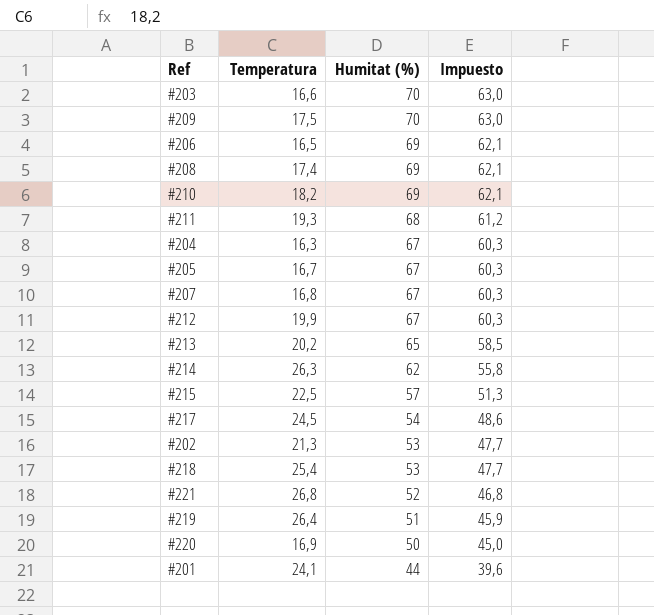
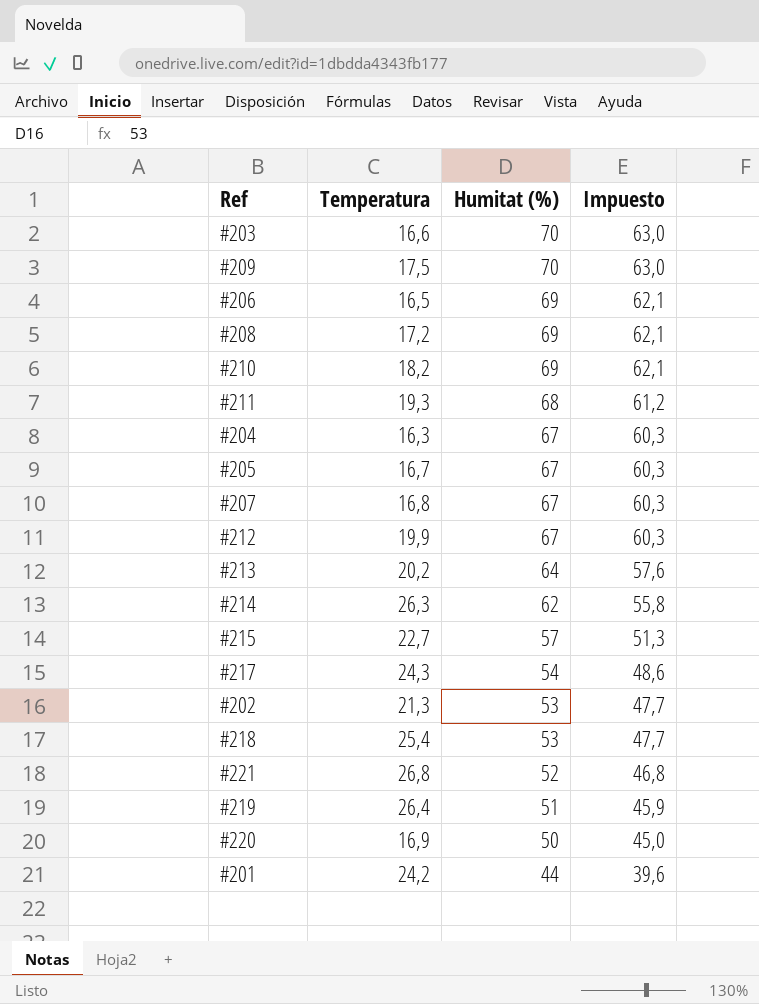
#208 | Temperatura: 17,4 -> 17,2
#213 | Humitat (%): 65 -> 64
#213 | Impuesto: 58,5 -> 57,6
#215 | Temperatura: 22,5 -> 22,7
#217 | Temperatura: 24,5 -> 24,3
#201 | Temperatura: 24,1 -> 24,2

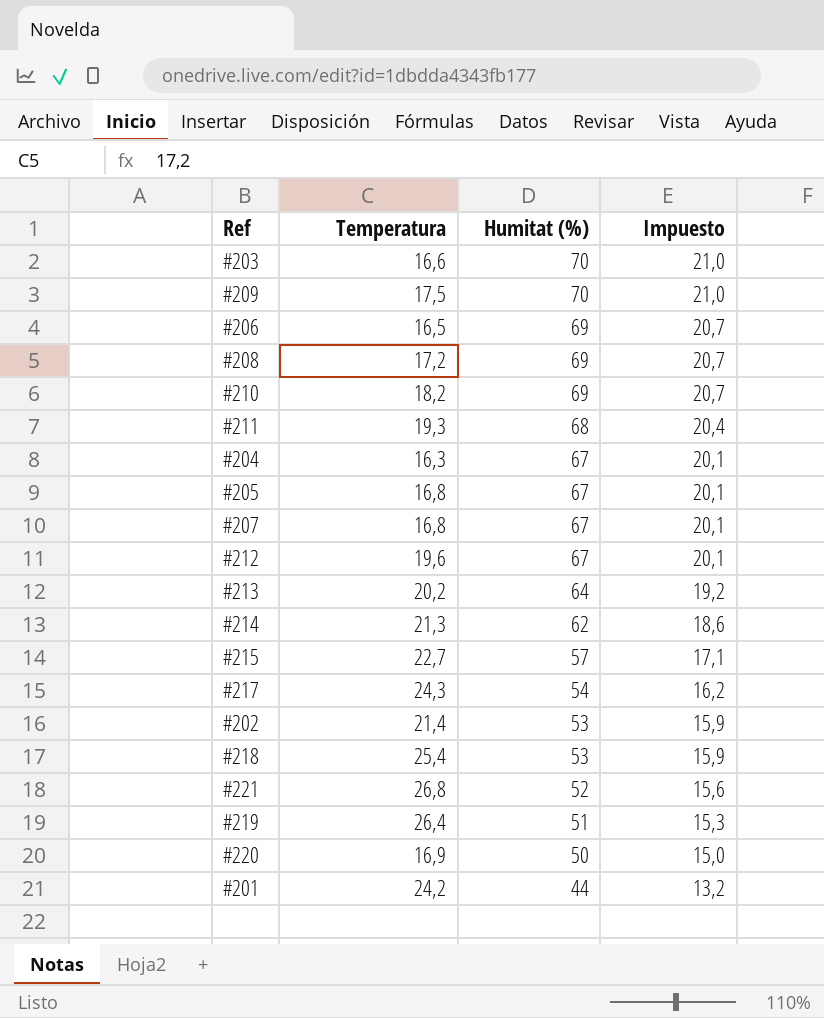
column Impuesto | formula: [Humitat (%)] * 0,9 -> [Humitat (%)] * 0,3
#205 | Temperatura: 16,7 -> 16,8
#212 | Temperatura: 19,9 -> 19,6
#214 | Temperatura: 26,3 -> 21,3
#202 | Temperatura: 21,3 -> 21,4

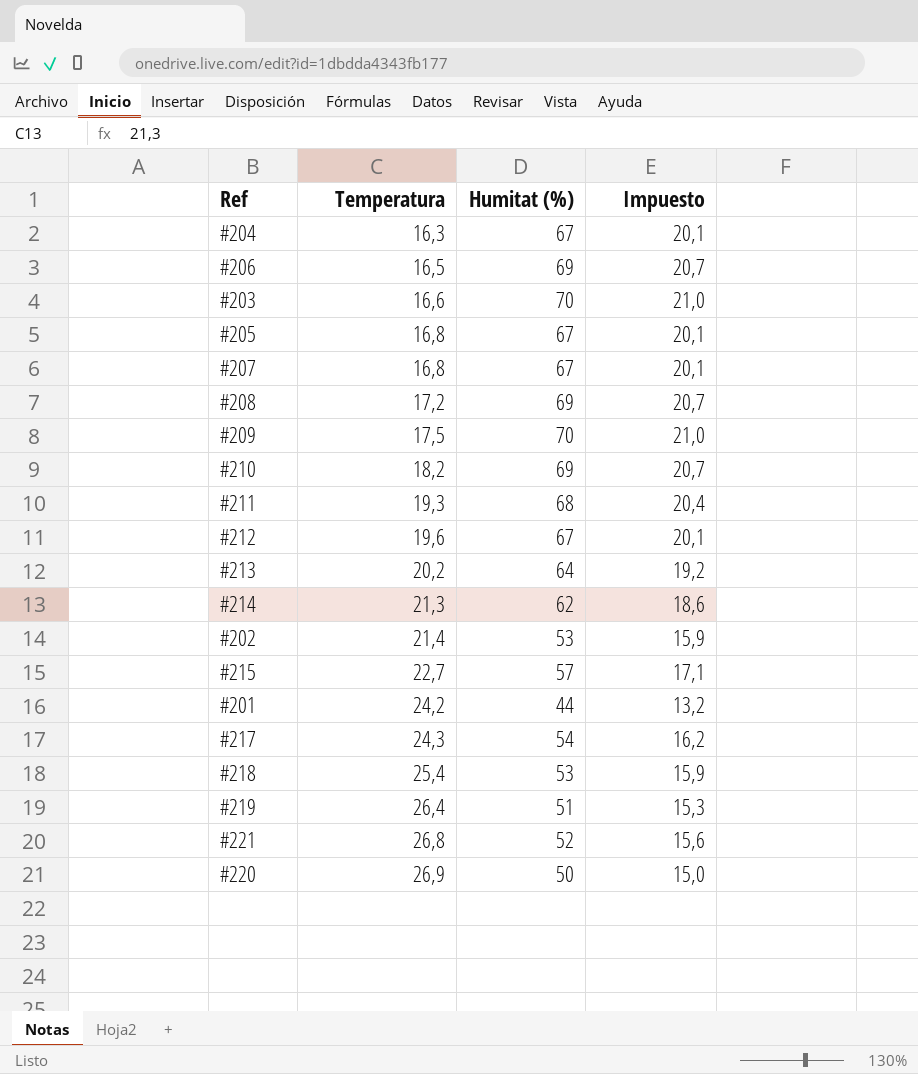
row order: Humitat (%) descending -> Temperatura ascending
#220 | Temperatura: 16,9 -> 26,9

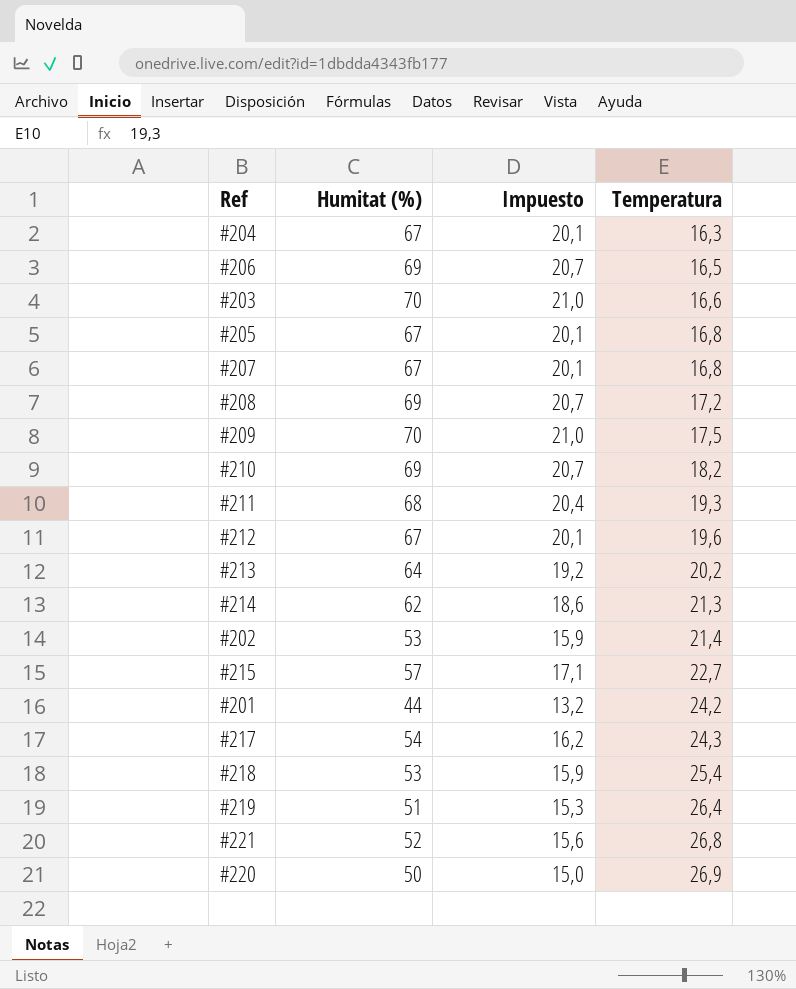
column Temperatura | position: 2 -> 4

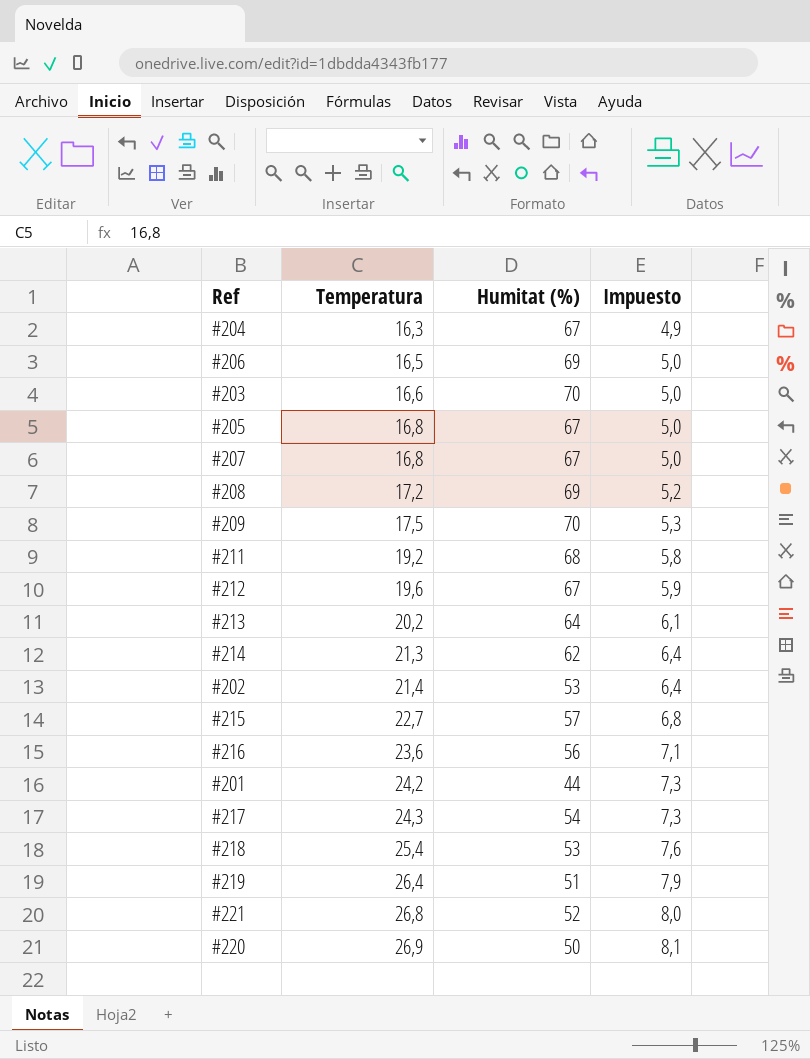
column Temperatura | position: 4 -> 2
column Impuesto | formula: [Humitat (%)] * 0,3 -> [Temperatura] * 0,3
row #210: 69 | 20,7 | 18,2 -> none
#211 | Temperatura: 19,3 -> 19,2
row #216: none -> 23,6 | 56 | 7,1

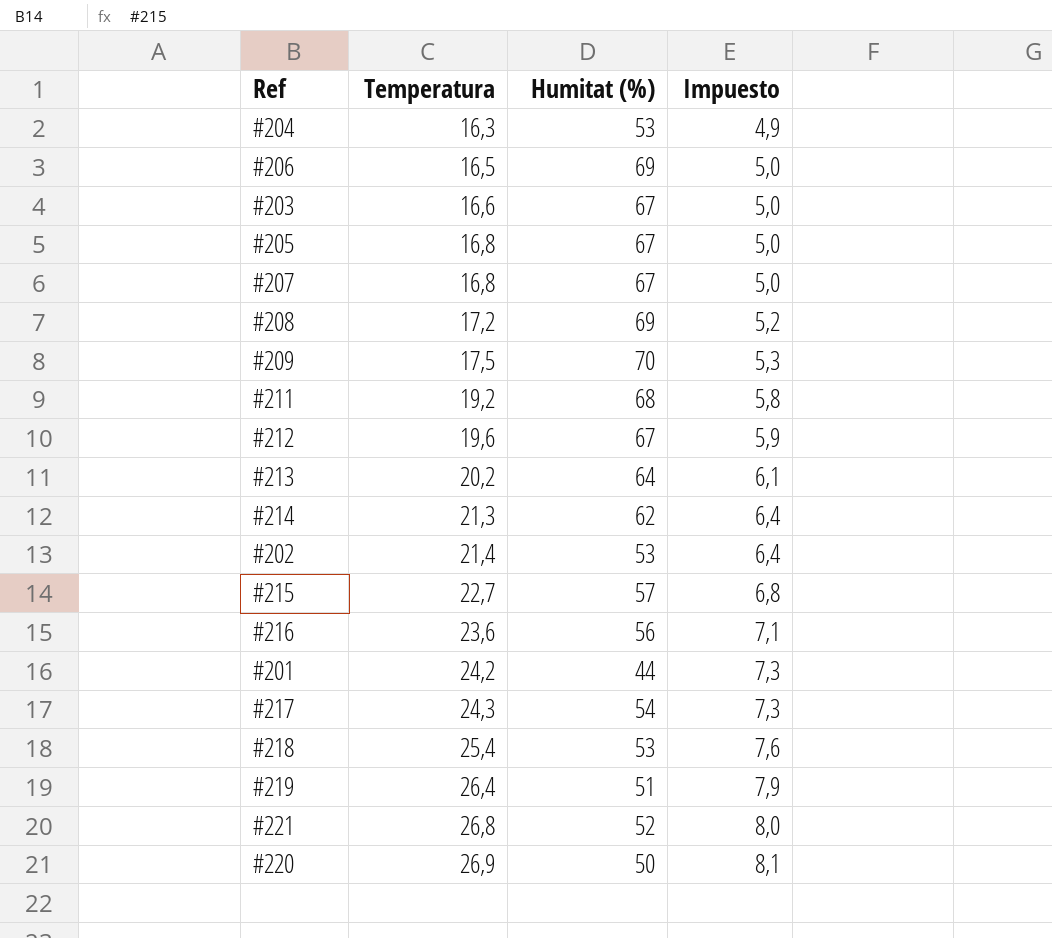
#204 | Humitat (%): 67 -> 53
#203 | Humitat (%): 70 -> 67

